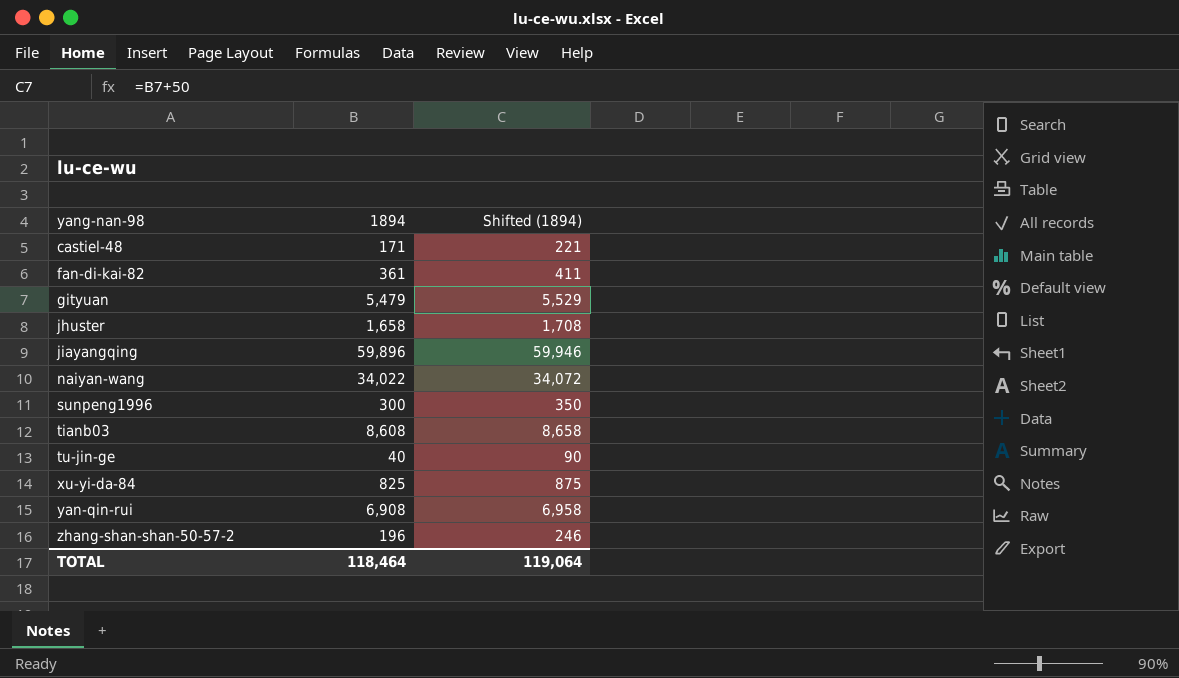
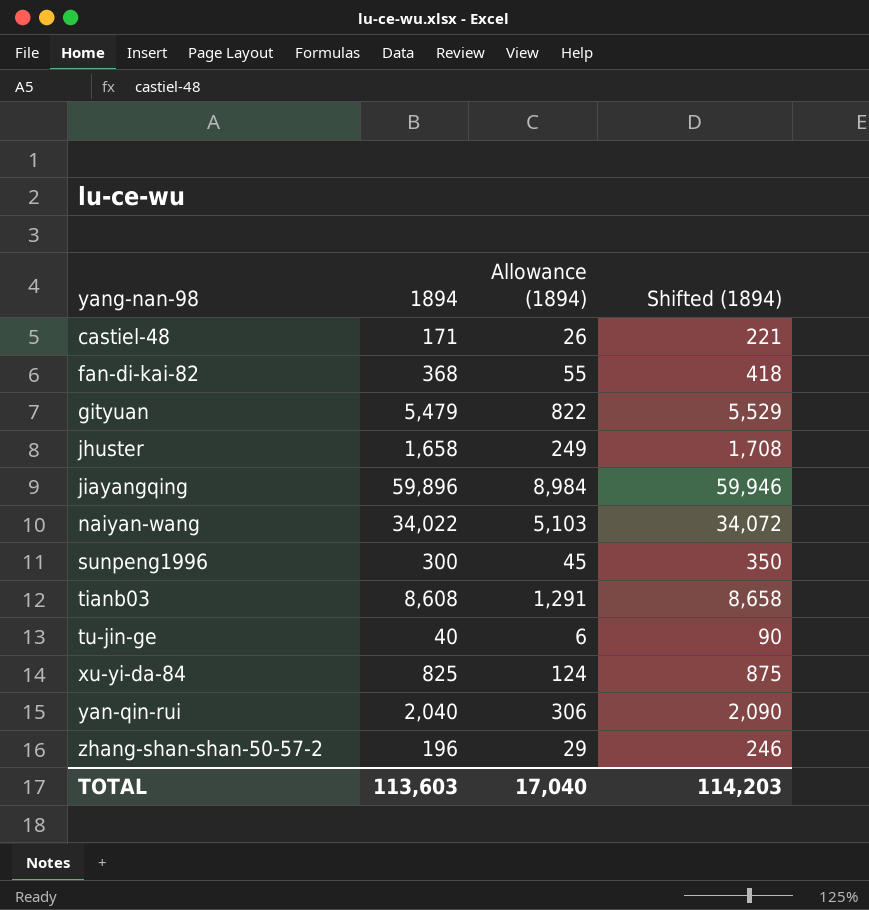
column Allowance (1894) | formula: none -> [1894] * 0.15
fan-di-kai-82 | 1894: 361 -> 368
fan-di-kai-82 | Shifted (1894): 411 -> 418
yan-qin-rui | 1894: 6,908 -> 2,040
yan-qin-rui | Shifted (1894): 6,958 -> 2,090
TOTAL | 1894: 118,464 -> 113,603
TOTAL | Shifted (1894): 119,064 -> 114,203

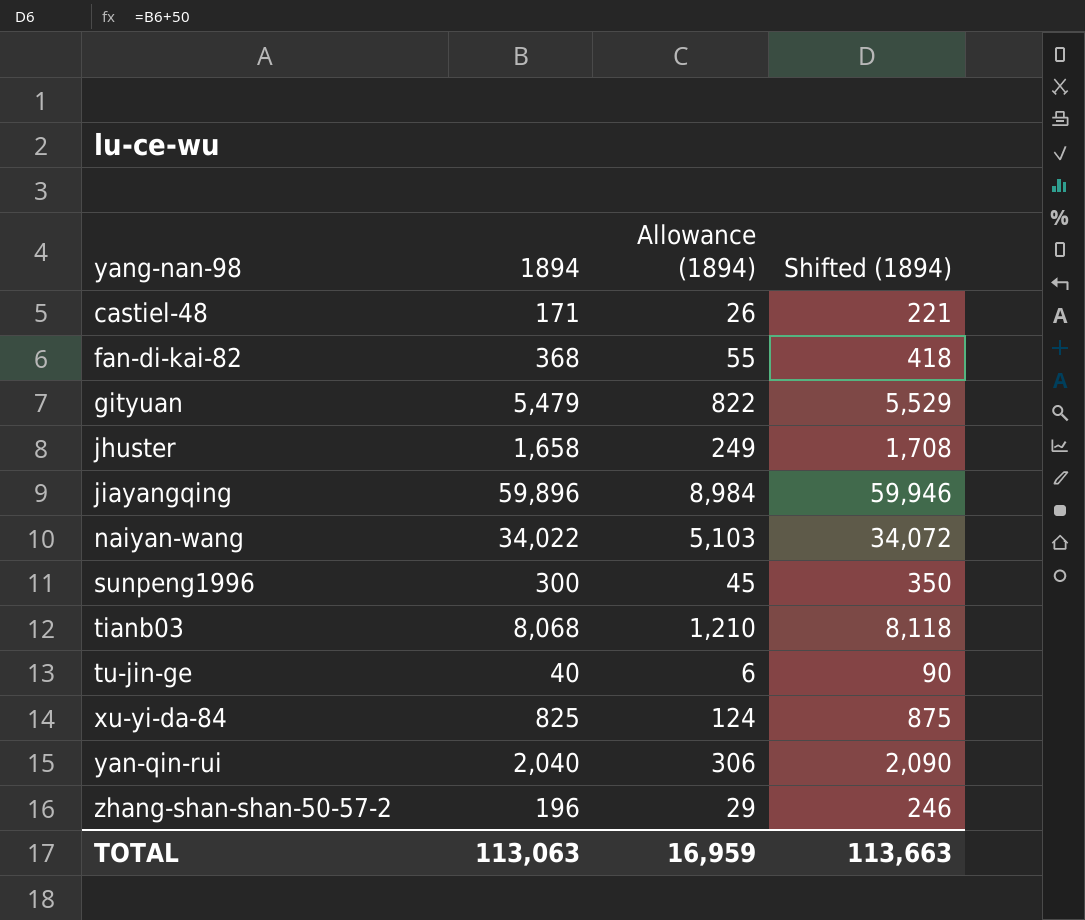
tianb03 | 1894: 8,608 -> 8,068
tianb03 | Allowance (1894): 1,291 -> 1,210
tianb03 | Shifted (1894): 8,658 -> 8,118
TOTAL | 1894: 113,603 -> 113,063
TOTAL | Allowance (1894): 17,040 -> 16,959
TOTAL | Shifted (1894): 114,203 -> 113,663

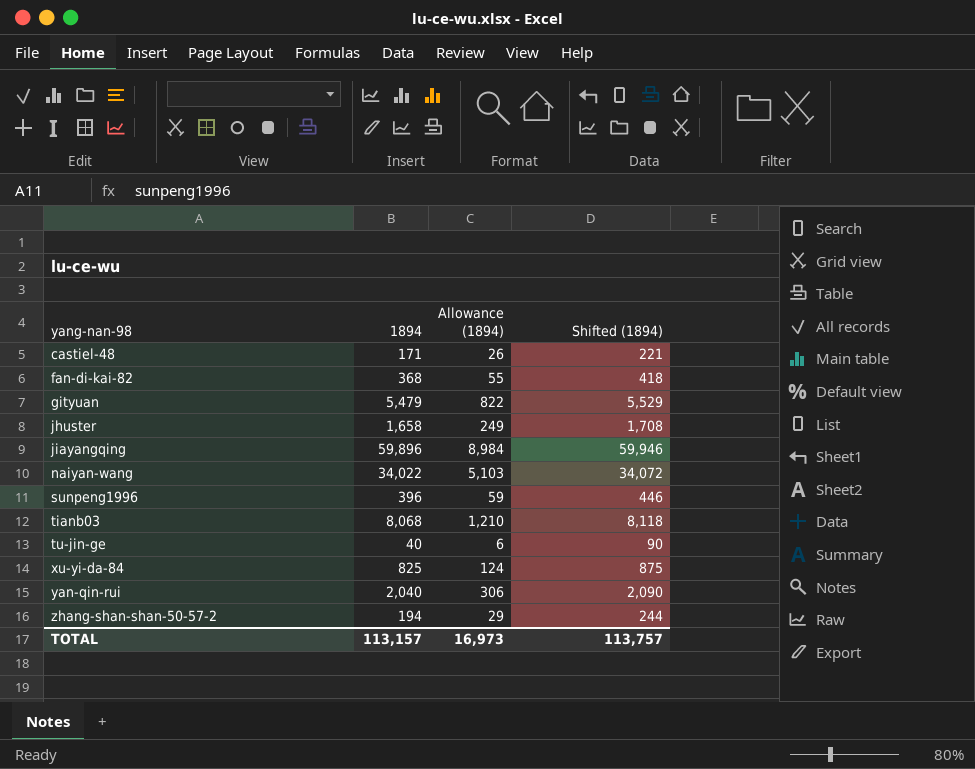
sunpeng1996 | 1894: 300 -> 396
sunpeng1996 | Allowance (1894): 45 -> 59
sunpeng1996 | Shifted (1894): 350 -> 446
zhang-shan-shan-50-57-2 | 1894: 196 -> 194
zhang-shan-shan-50-57-2 | Shifted (1894): 246 -> 244
TOTAL | 1894: 113,063 -> 113,157
TOTAL | Allowance (1894): 16,959 -> 16,973
TOTAL | Shifted (1894): 113,663 -> 113,757

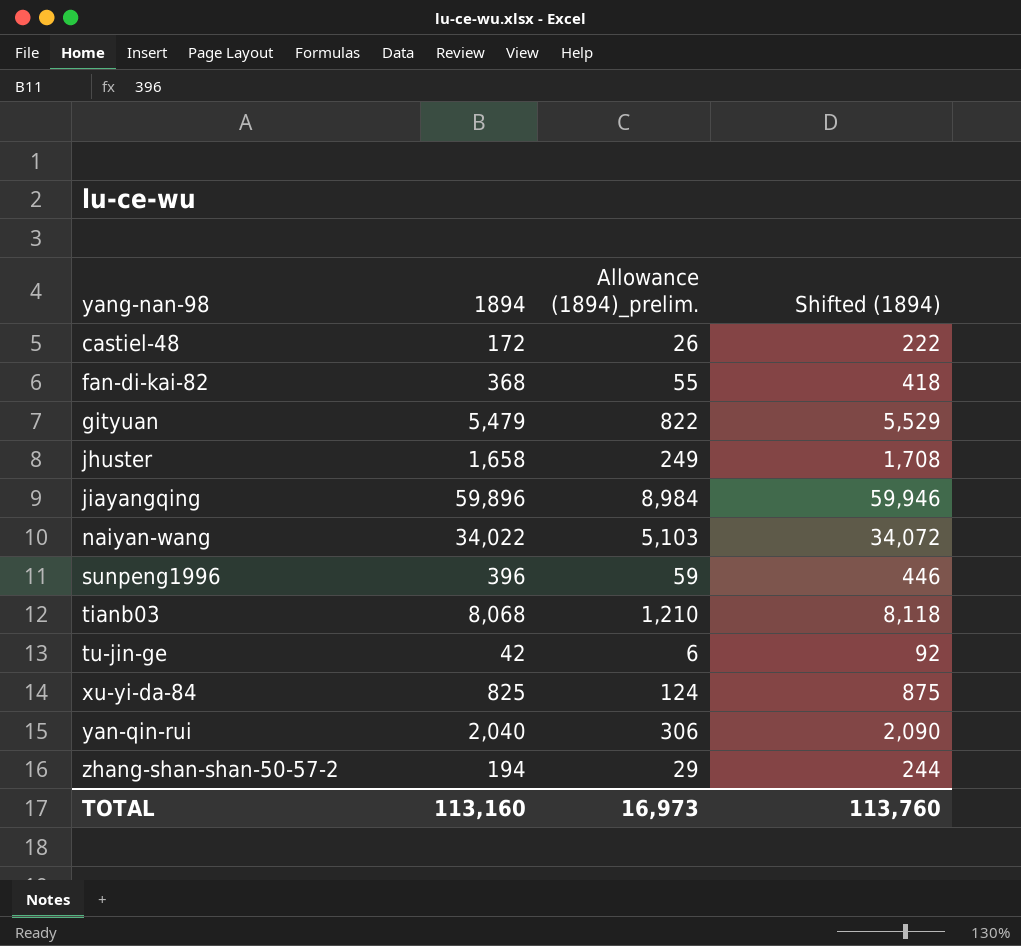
column name: Allowance (1894) -> Allowance (1894)_prelim.
castiel-48 | 1894: 171 -> 172
castiel-48 | Shifted (1894): 221 -> 222
tu-jin-ge | 1894: 40 -> 42
tu-jin-ge | Shifted (1894): 90 -> 92
TOTAL | 1894: 113,157 -> 113,160
TOTAL | Shifted (1894): 113,757 -> 113,760

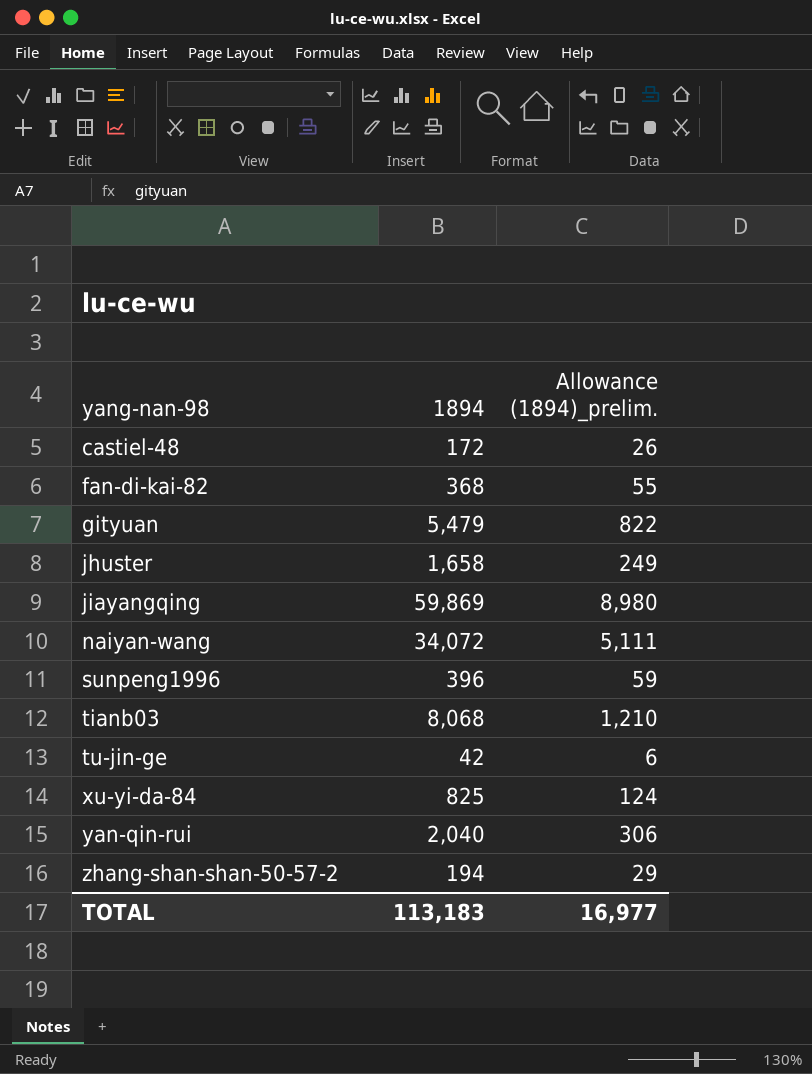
column Shifted (1894) | formula: [1894] + 50 -> none
jiayangqing | 1894: 59,896 -> 59,869
jiayangqing | Allowance (1894)_prelim.: 8,984 -> 8,980
naiyan-wang | 1894: 34,022 -> 34,072
naiyan-wang | Allowance (1894)_prelim.: 5,103 -> 5,111
TOTAL | 1894: 113,160 -> 113,183
TOTAL | Allowance (1894)_prelim.: 16,973 -> 16,977

